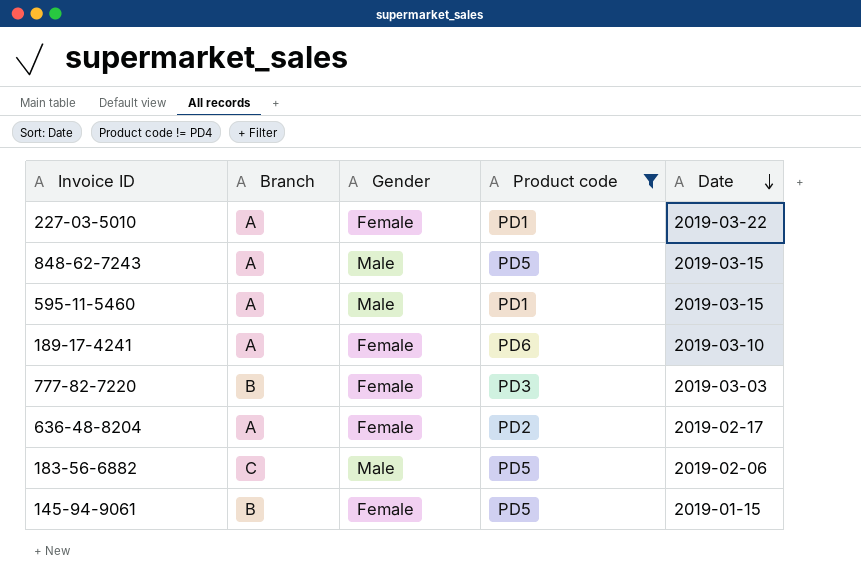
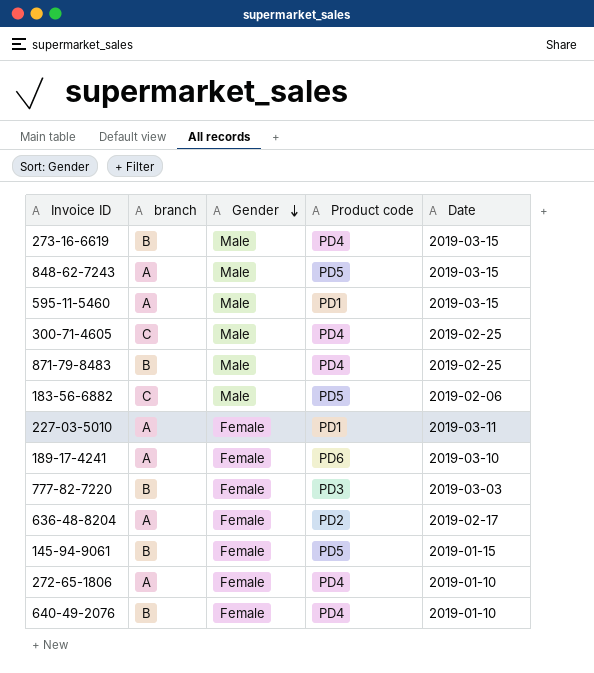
filter: Product code != PD4 -> none
row order: Date descending -> Gender descending
column name: Branch -> branch
227-03-5010 | Date: 2019-03-22 -> 2019-03-11

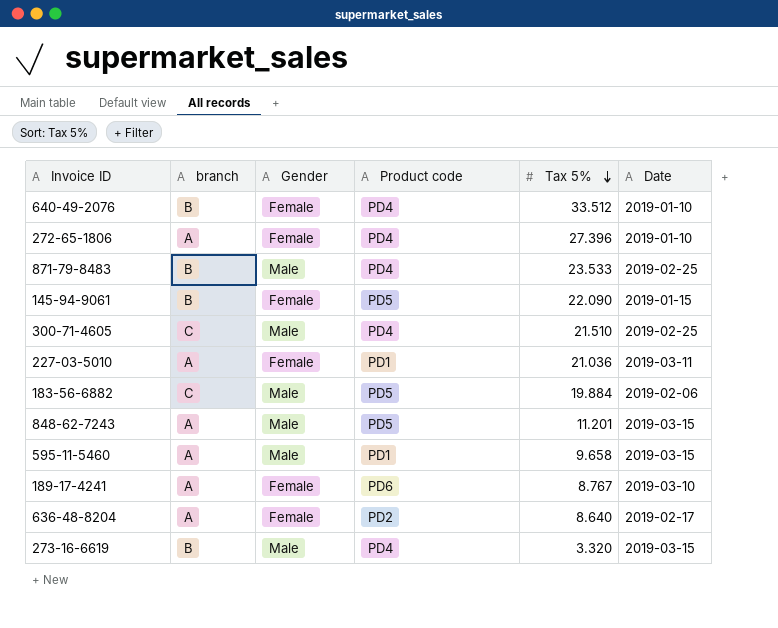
row order: Gender descending -> Tax 5% descending
column Tax 5% | position: none -> 5
row 777-82-7220: B | Female | PD3 | 2019-03-03 -> none

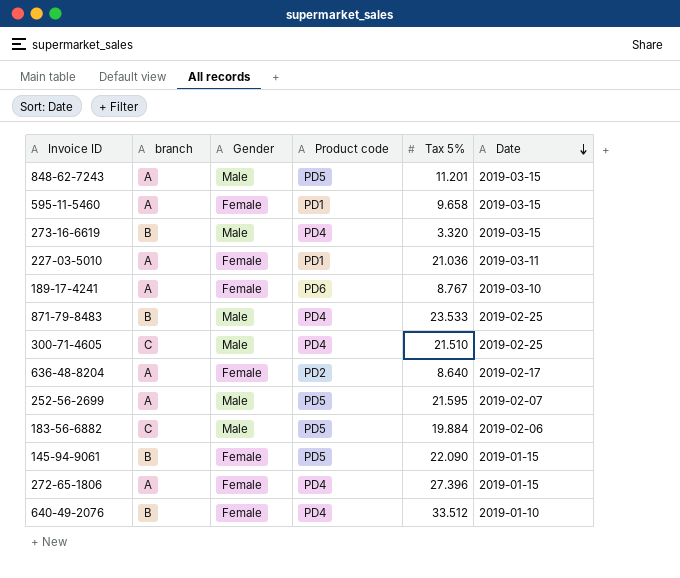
row order: Tax 5% descending -> Date descending
595-11-5460 | Gender: Male -> Female
row 252-56-2699: none -> A | Male | PD5 | 21.595 | 2019-02-07
272-65-1806 | Date: 2019-01-10 -> 2019-01-15

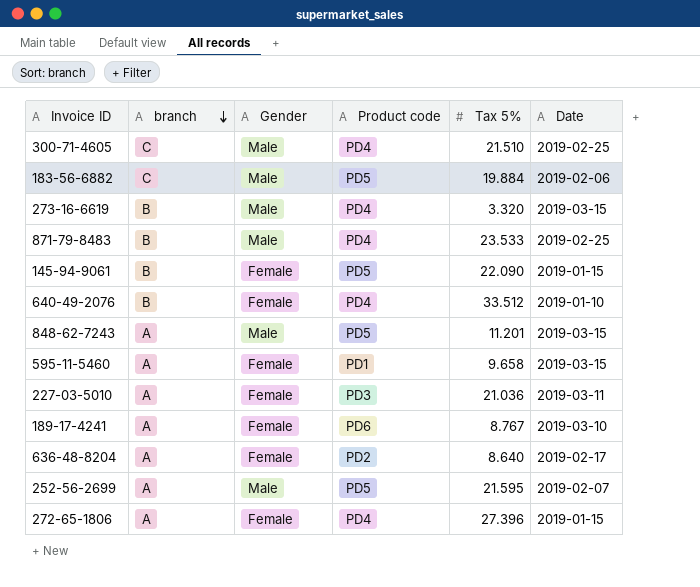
row order: Date descending -> branch descending
227-03-5010 | Product code: PD1 -> PD3

